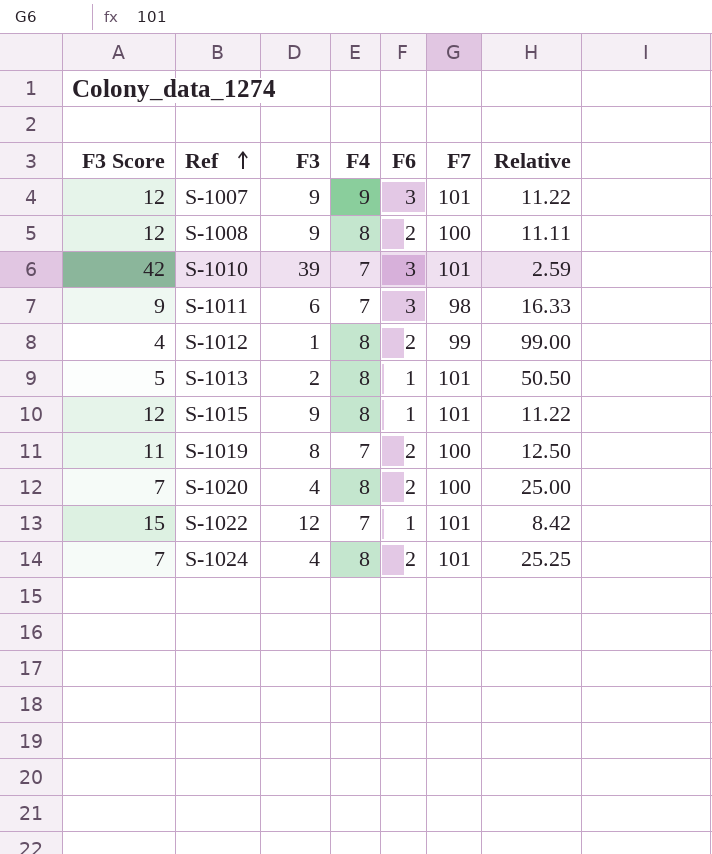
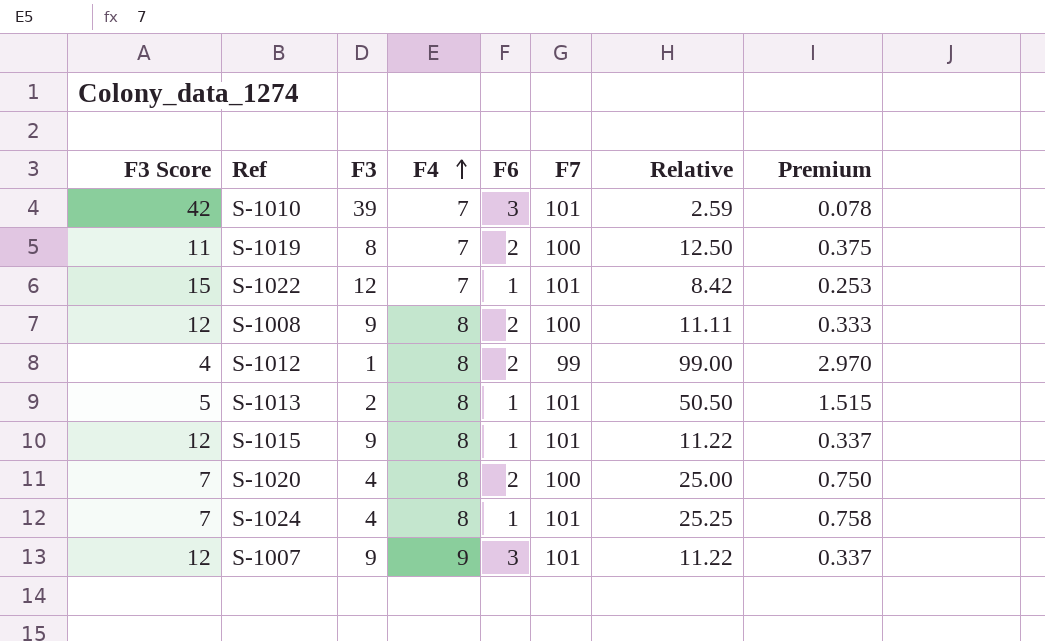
row order: Ref ascending -> F4 ascending
column Premium | formula: none -> [Relative] * 0.03
row S-1011: 9 | 6 | 7 | 3 | 98 | 16.33 -> none
S-1024 | F6: 2 -> 1

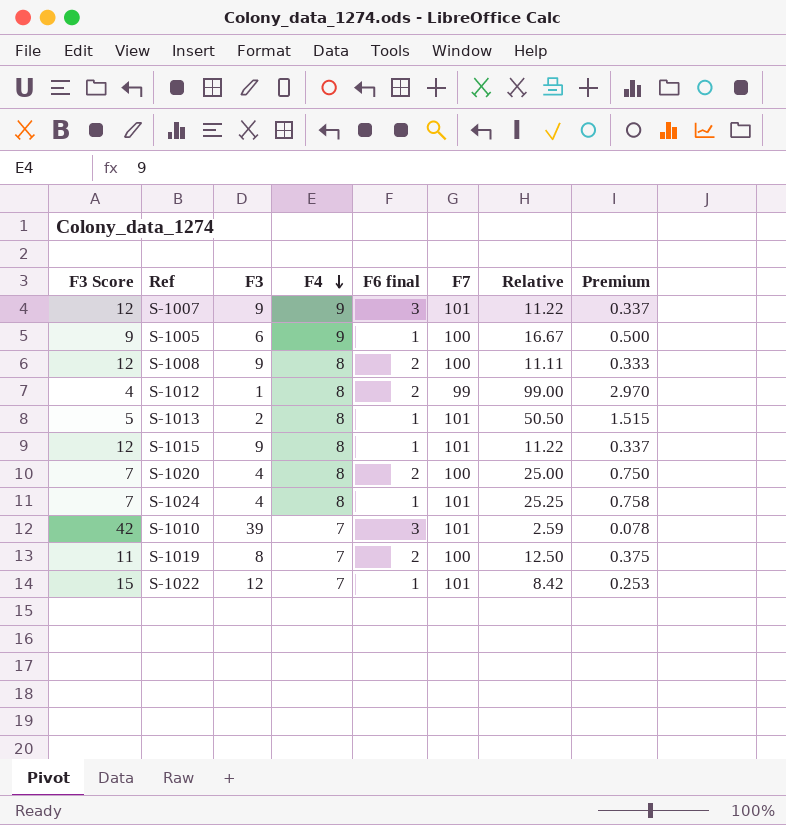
row order: F4 ascending -> F4 descending
column name: F6 -> F6 final
row S-1005: none -> 9 | 6 | 9 | 1 | 100 | 16.67 | 0.500

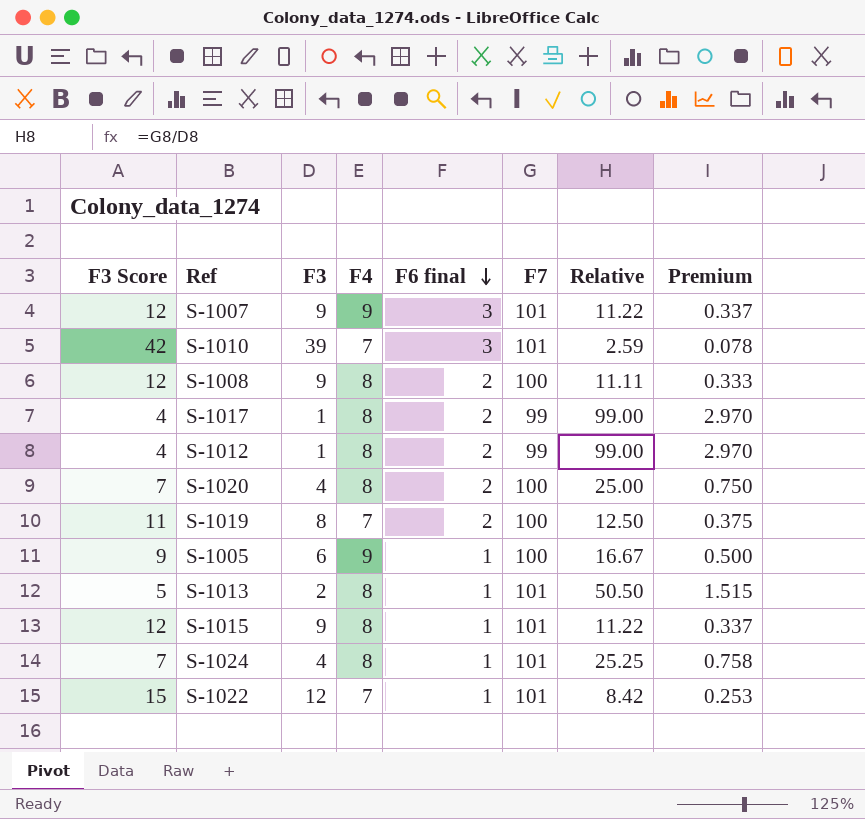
row order: F4 descending -> F6 final descending
row S-1017: none -> 4 | 1 | 8 | 2 | 99 | 99.00 | 2.970

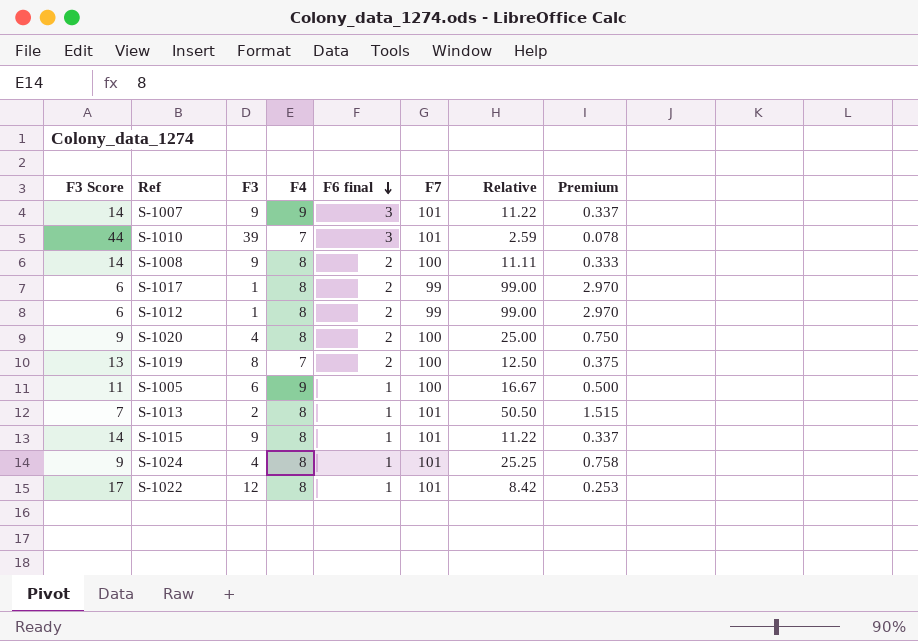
column F3 Score | formula: [F3] + 3 -> [F3] + 5
S-1022 | F4: 7 -> 8

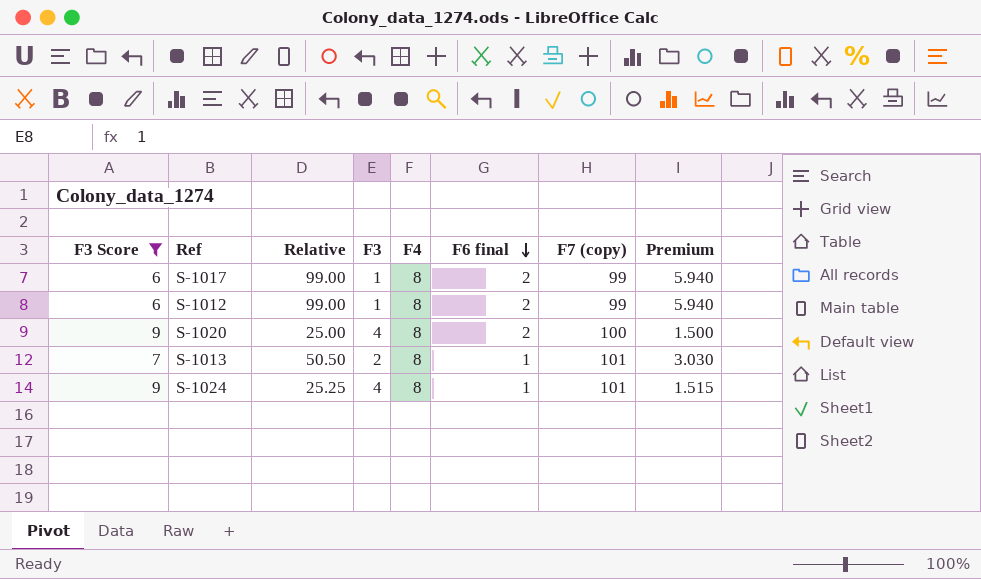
filter: none -> F3 Score <= 9
column Relative | position: 7 -> 3
column name: F7 -> F7 (copy)
column Premium | formula: [Relative] * 0.03 -> [Relative] * 0.06

